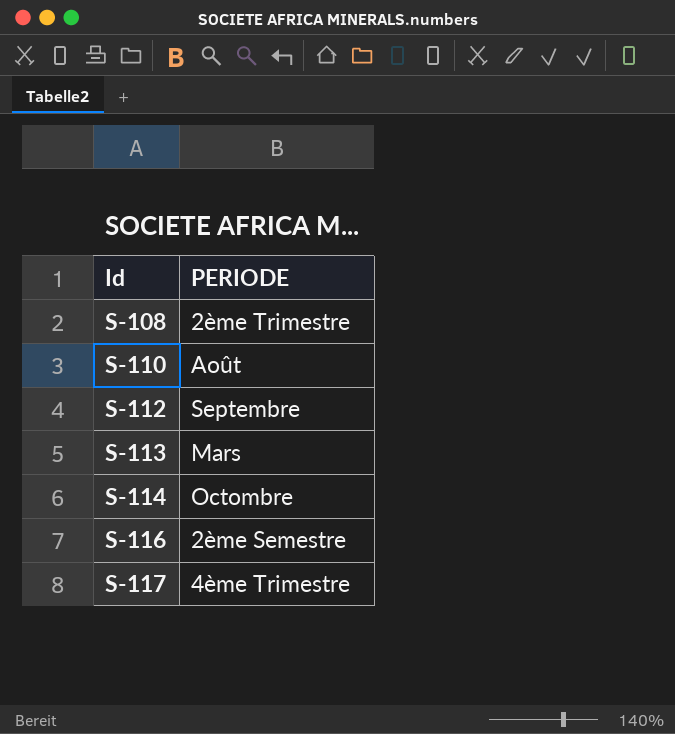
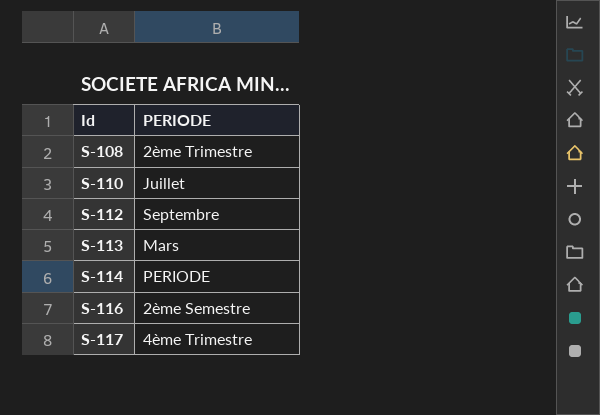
S-110 | PERIODE: Août -> Juillet
S-114 | PERIODE: Octombre -> PERIODE

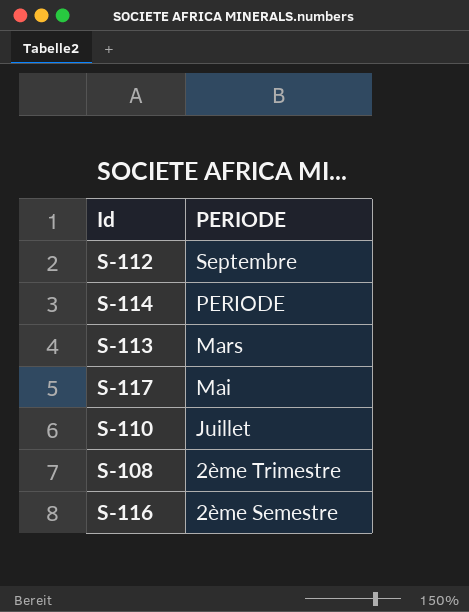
row order: Id ascending -> PERIODE descending
S-117 | PERIODE: 4ème Trimestre -> Mai

